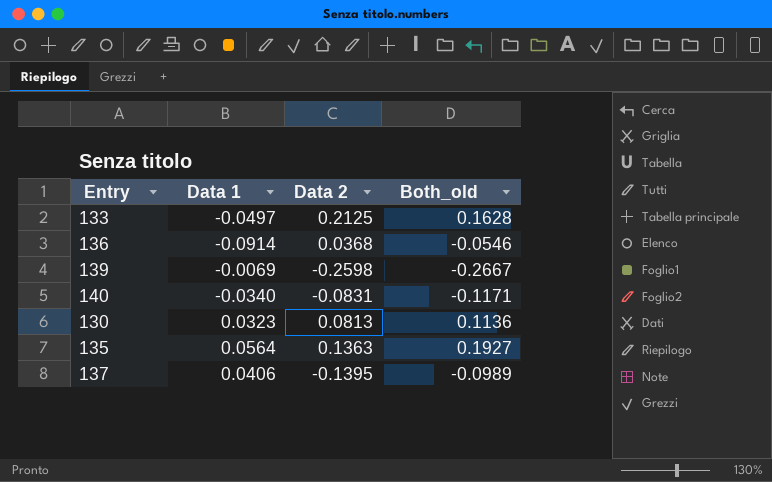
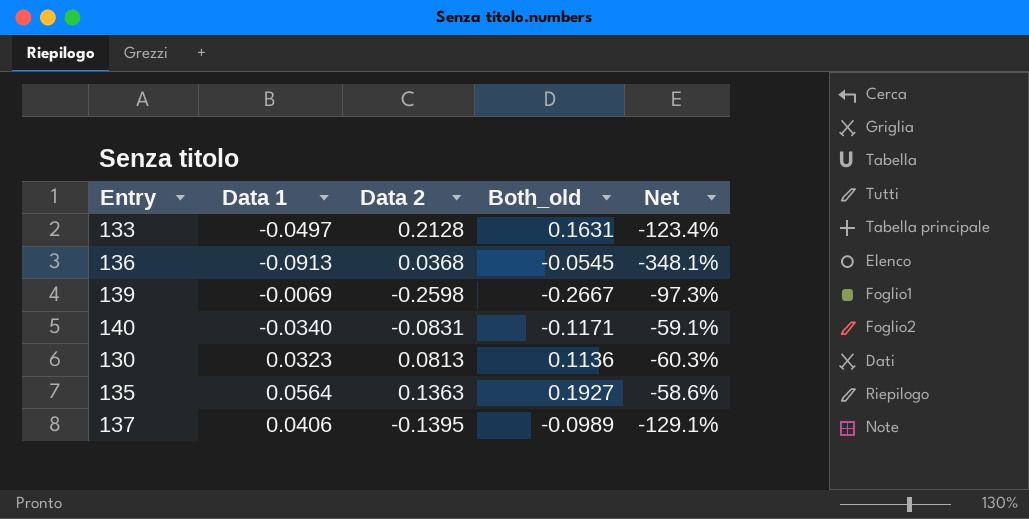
column Net | formula: none -> ([Data 1] - [Data 2]) / [Data 2]
133 | Data 2: 0.2125 -> 0.2128
133 | Both_old: 0.1628 -> 0.1631
136 | Data 1: -0.0914 -> -0.0913
136 | Both_old: -0.0546 -> -0.0545

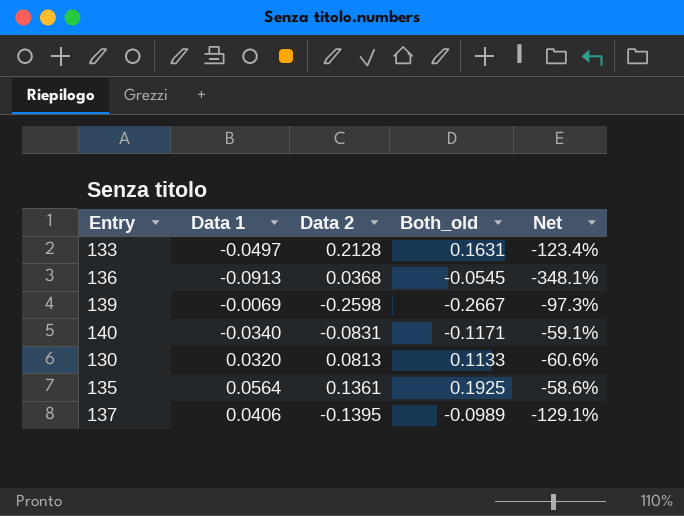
130 | Data 1: 0.0323 -> 0.0320
130 | Both_old: 0.1136 -> 0.1133
130 | Net: -60.3% -> -60.6%
135 | Data 2: 0.1363 -> 0.1361
135 | Both_old: 0.1927 -> 0.1925

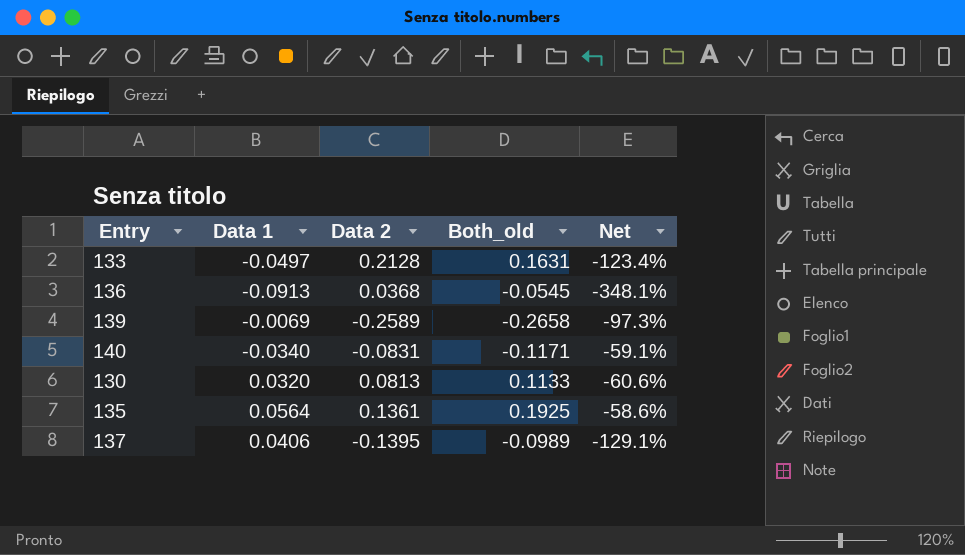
139 | Data 2: -0.2598 -> -0.2589
139 | Both_old: -0.2667 -> -0.2658

